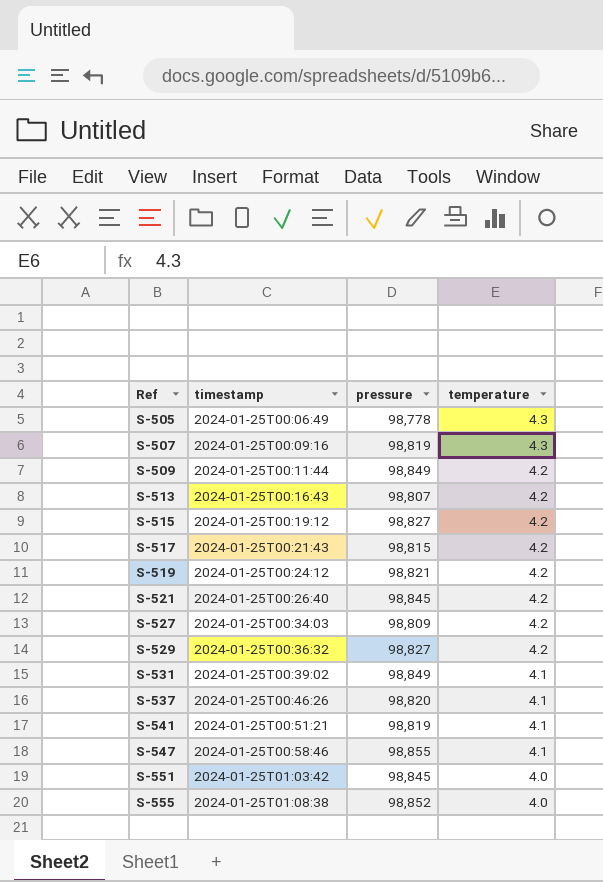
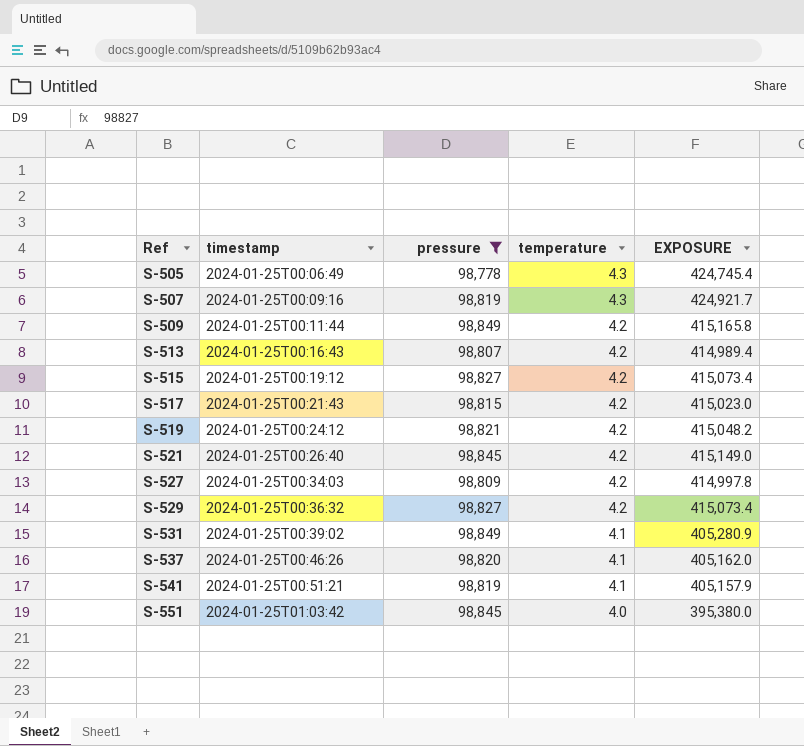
filter: none -> pressure <= 98,849
column EXPOSURE | formula: none -> [pressure] * [temperature]

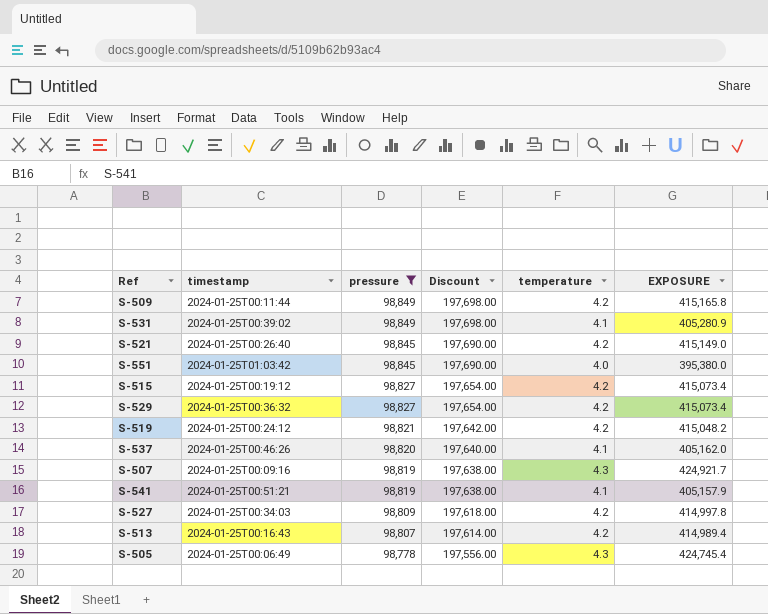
row order: Ref ascending -> pressure descending
column Discount | formula: none -> [pressure] * 2
row S-517: 2024-01-25T00:21:43 | 98,815 | 4.2 | 415,023.0 -> none

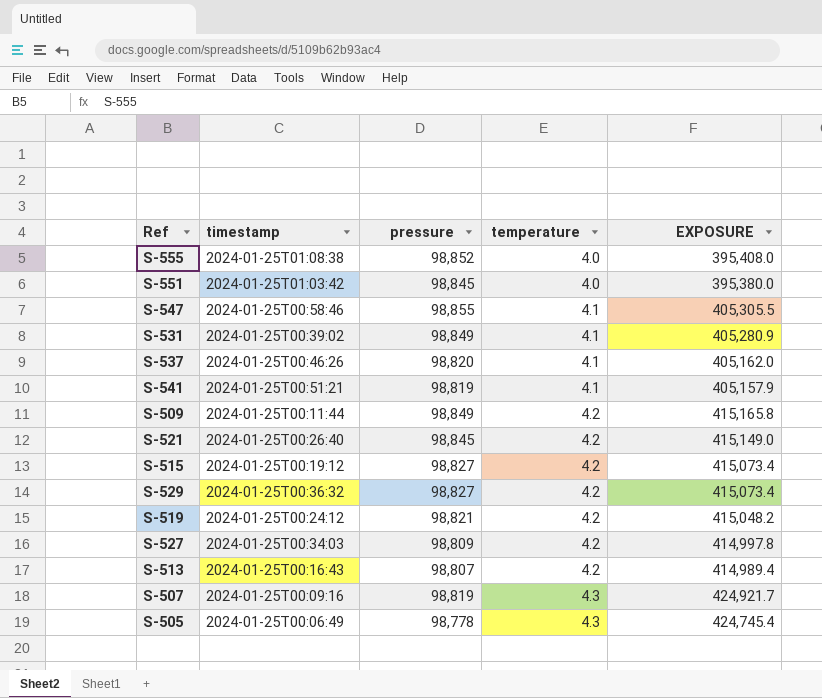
filter: pressure <= 98,849 -> none
row order: pressure descending -> temperature ascending
column Discount | formula: [pressure] * 2 -> none

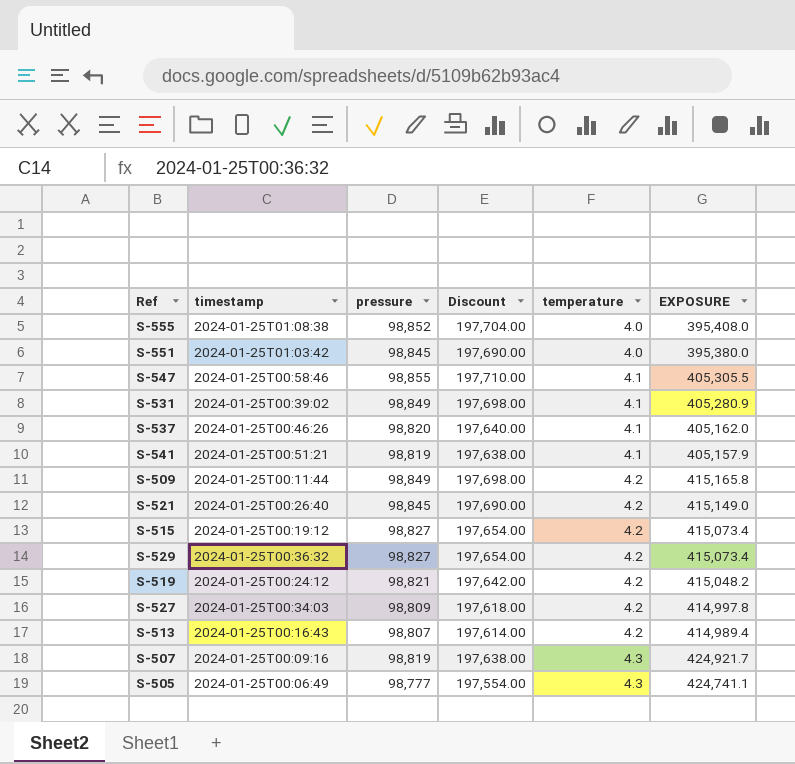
column Discount | formula: none -> [pressure] * 2
S-505 | pressure: 98,778 -> 98,777
S-505 | EXPOSURE: 424,745.4 -> 424,741.1

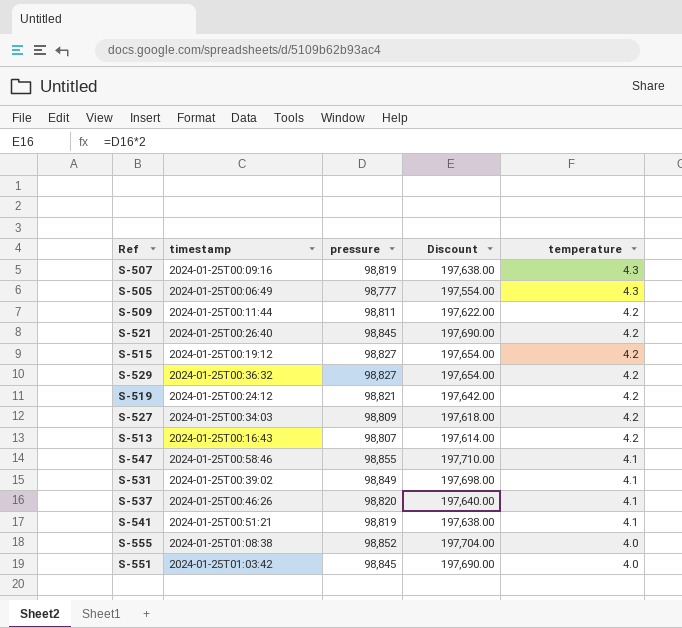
row order: temperature ascending -> temperature descending
column EXPOSURE | formula: [pressure] * [temperature] -> none
S-509 | pressure: 98,849 -> 98,811
S-509 | Discount: 197,698.00 -> 197,622.00

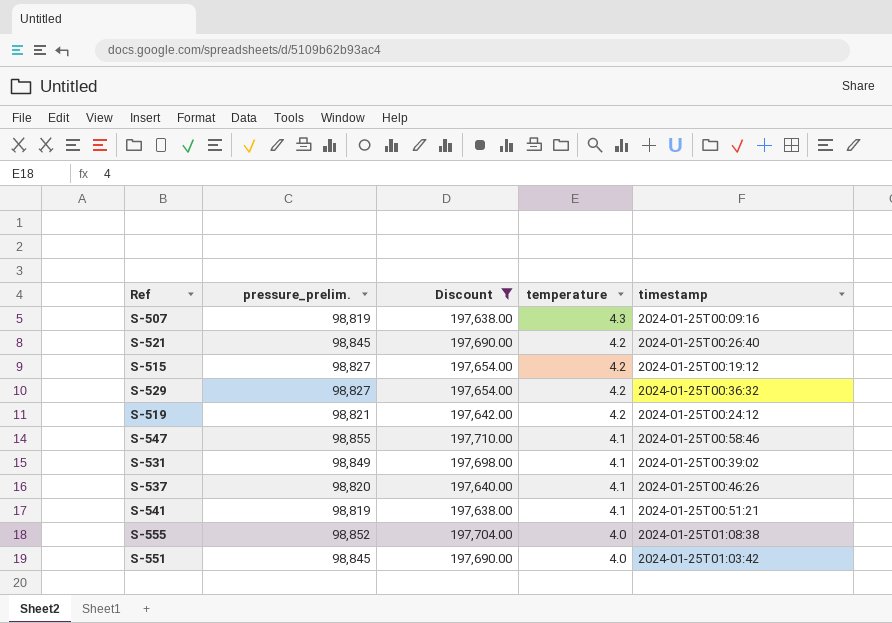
filter: none -> Discount >= 197,638.00
column name: pressure -> pressure_prelim.
column timestamp | position: 2 -> 5

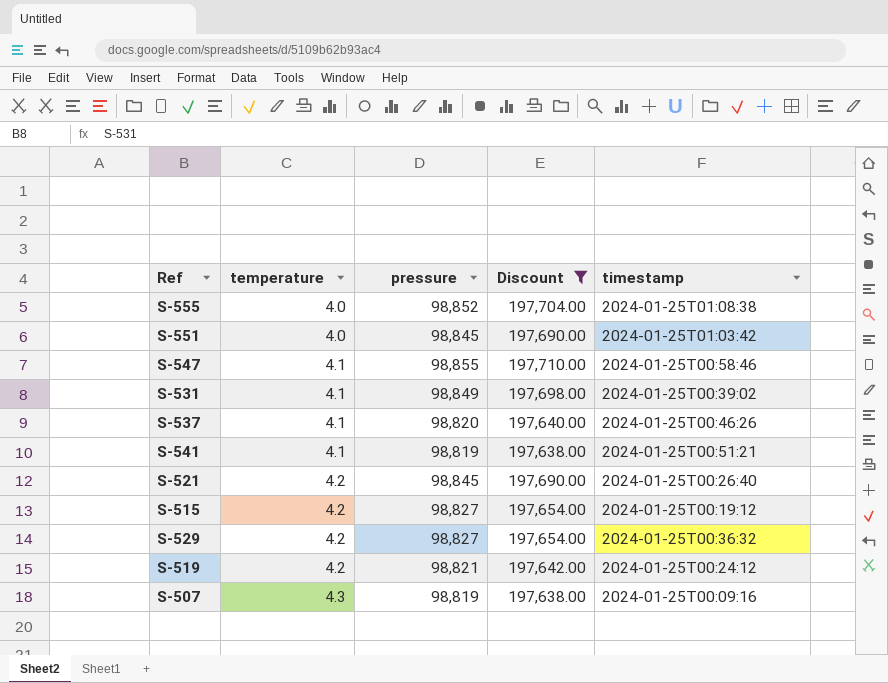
row order: temperature descending -> temperature ascending
column temperature | position: 4 -> 2
column name: pressure_prelim. -> pressure

